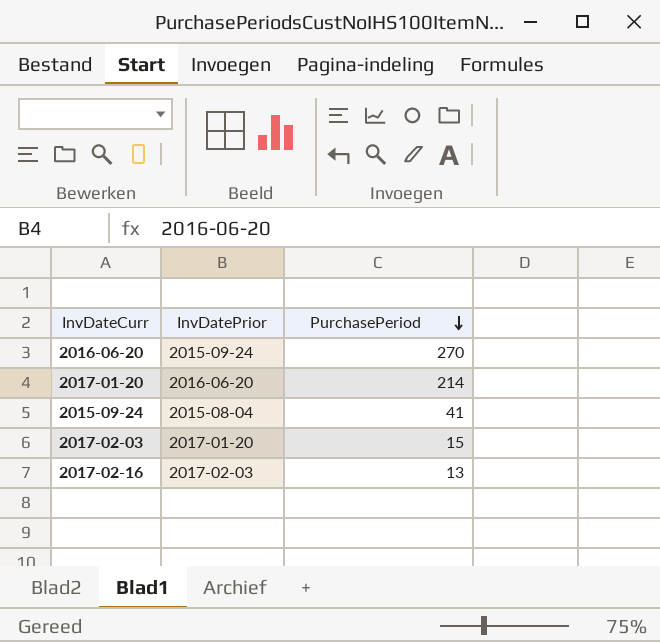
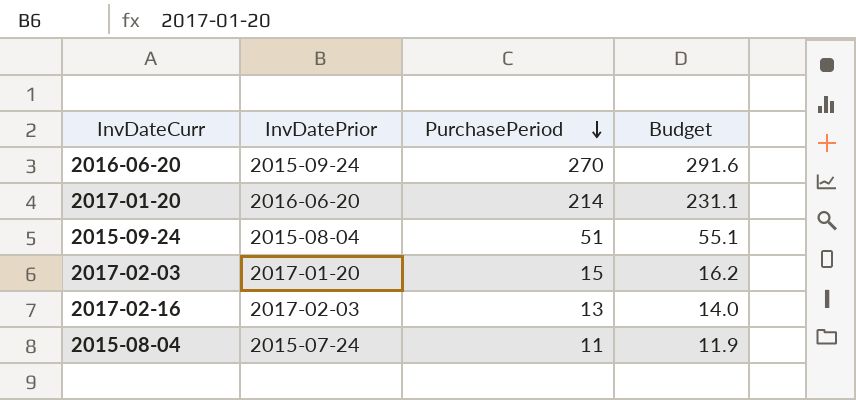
column Budget | formula: none -> [PurchasePeriod] * 1.08
2015-09-24 | PurchasePeriod: 41 -> 51
row 2015-08-04: none -> 2015-07-24 | 11 | 11.9

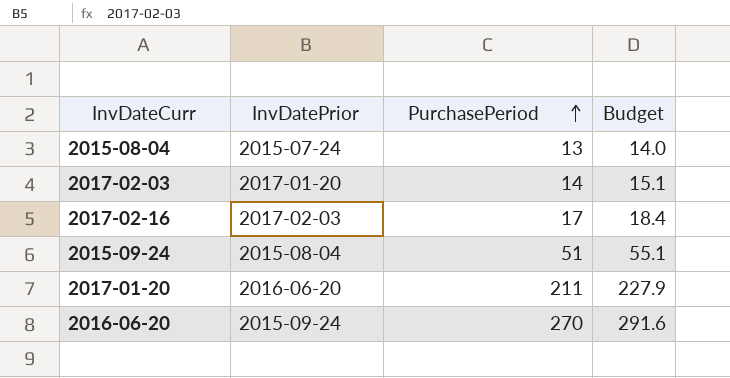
row order: PurchasePeriod descending -> PurchasePeriod ascending
2015-08-04 | PurchasePeriod: 11 -> 13
2015-08-04 | Budget: 11.9 -> 14.0
2017-02-03 | PurchasePeriod: 15 -> 14
2017-02-03 | Budget: 16.2 -> 15.1
2017-02-16 | PurchasePeriod: 13 -> 17
2017-02-16 | Budget: 14.0 -> 18.4
2017-01-20 | PurchasePeriod: 214 -> 211
2017-01-20 | Budget: 231.1 -> 227.9

